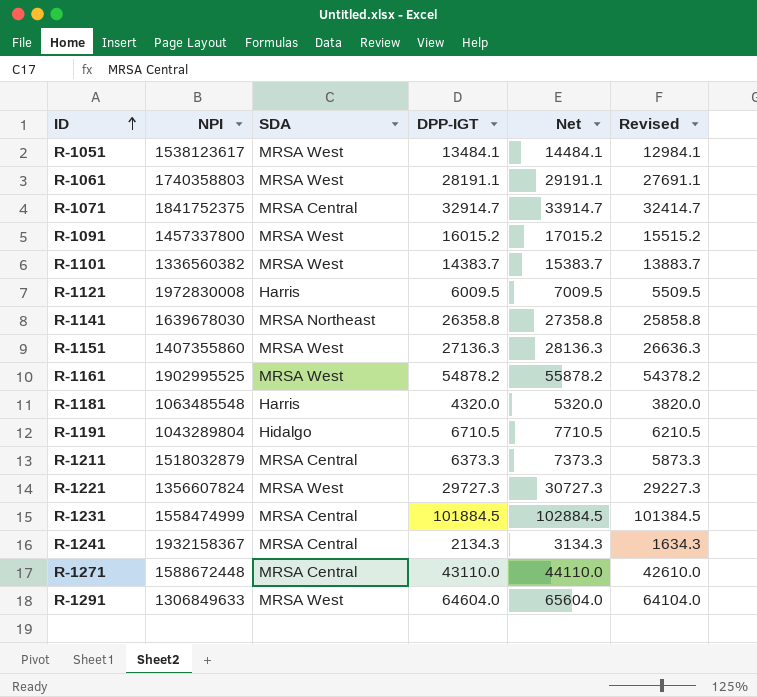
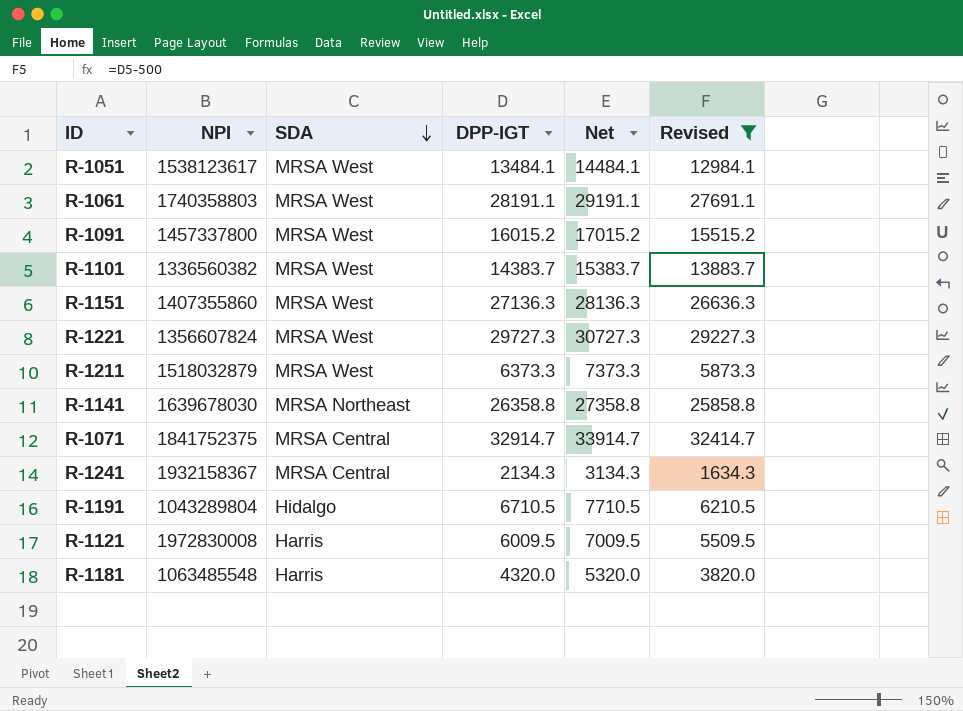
filter: none -> Revised <= 32414.7
row order: ID ascending -> SDA descending
R-1211 | SDA: MRSA Central -> MRSA West

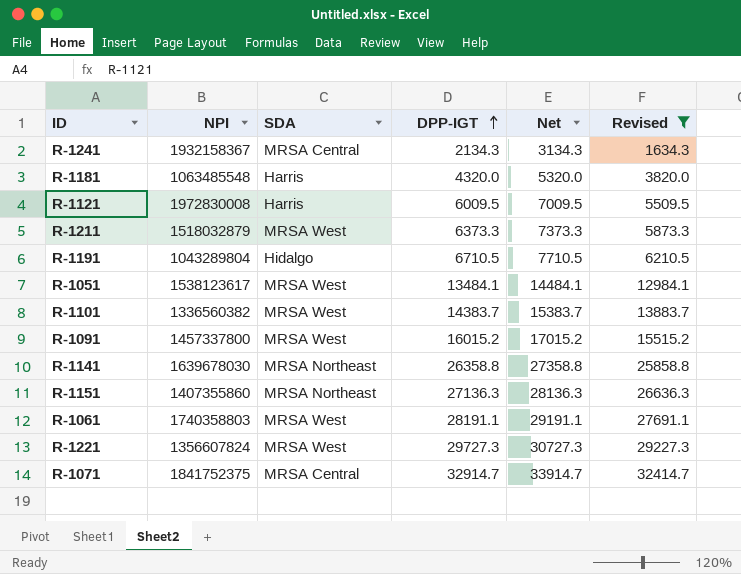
row order: SDA descending -> DPP-IGT ascending
R-1151 | SDA: MRSA West -> MRSA Northeast

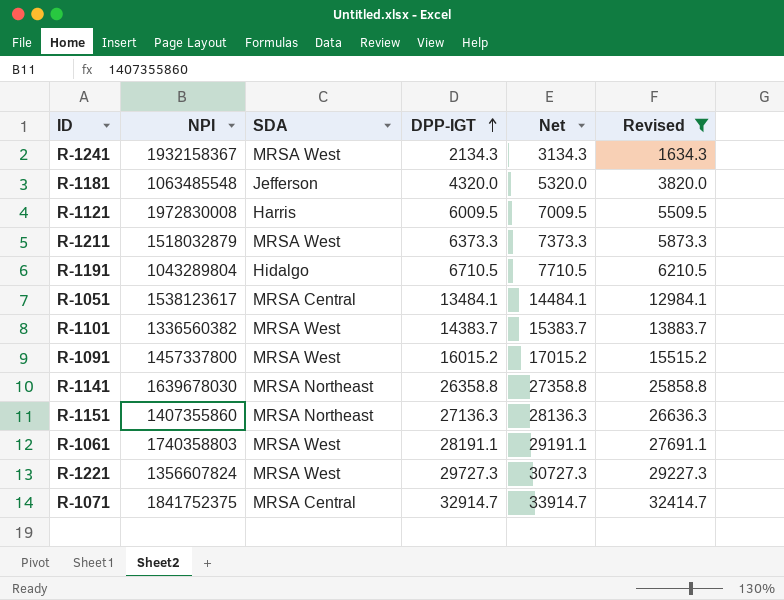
R-1241 | SDA: MRSA Central -> MRSA West
R-1181 | SDA: Harris -> Jefferson
R-1051 | SDA: MRSA West -> MRSA Central

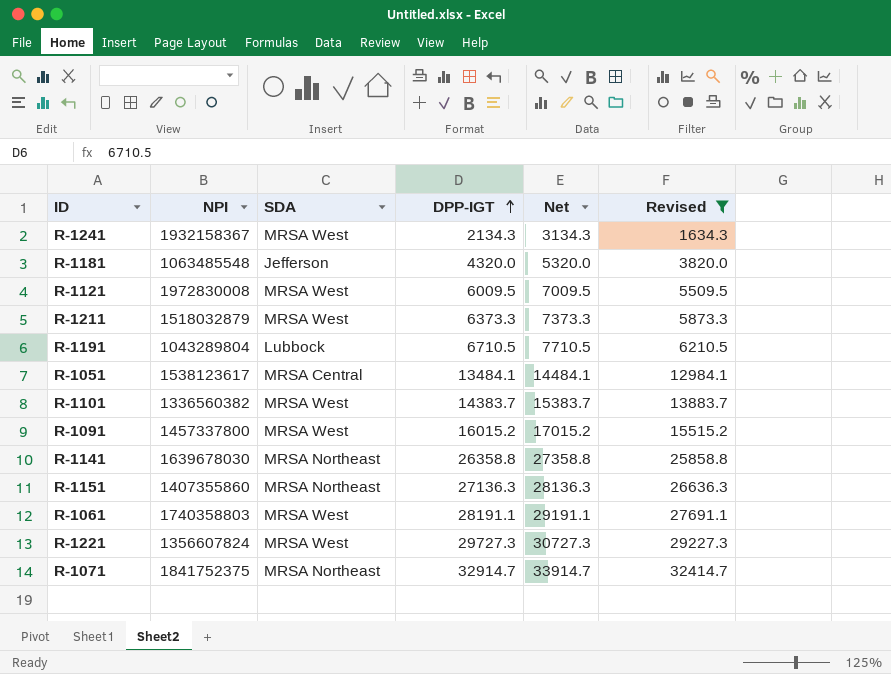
R-1121 | SDA: Harris -> MRSA West
R-1191 | SDA: Hidalgo -> Lubbock
R-1071 | SDA: MRSA Central -> MRSA Northeast

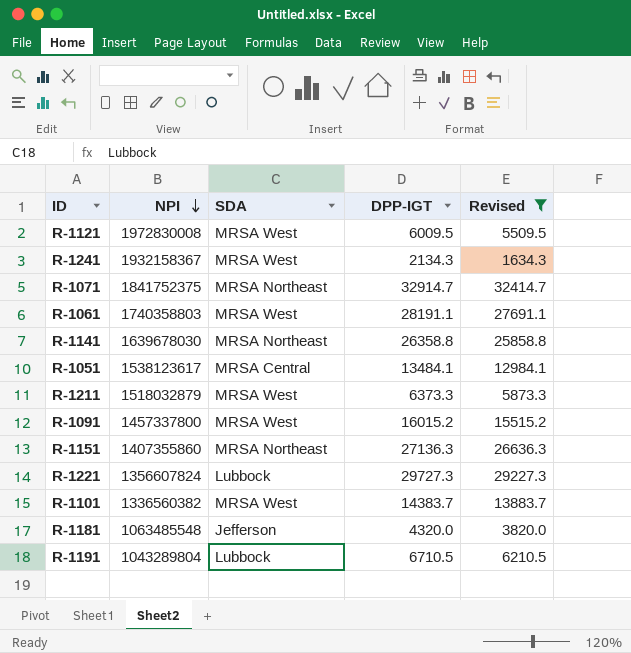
row order: DPP-IGT ascending -> NPI descending
column Net | formula: [DPP-IGT] + 1000 -> none
R-1221 | SDA: MRSA West -> Lubbock

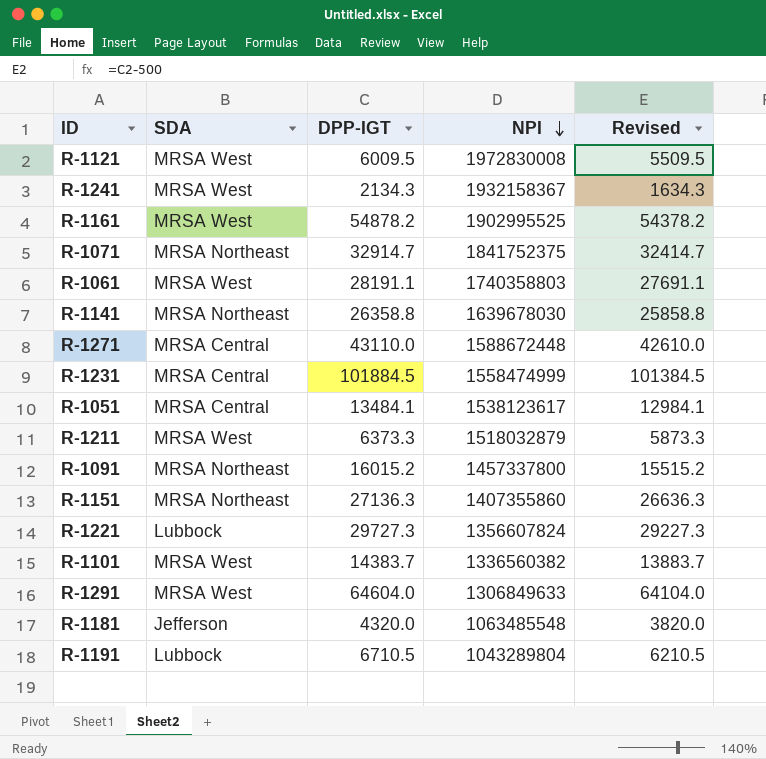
filter: Revised <= 32414.7 -> none
column NPI | position: 2 -> 4
R-1091 | SDA: MRSA West -> MRSA Northeast

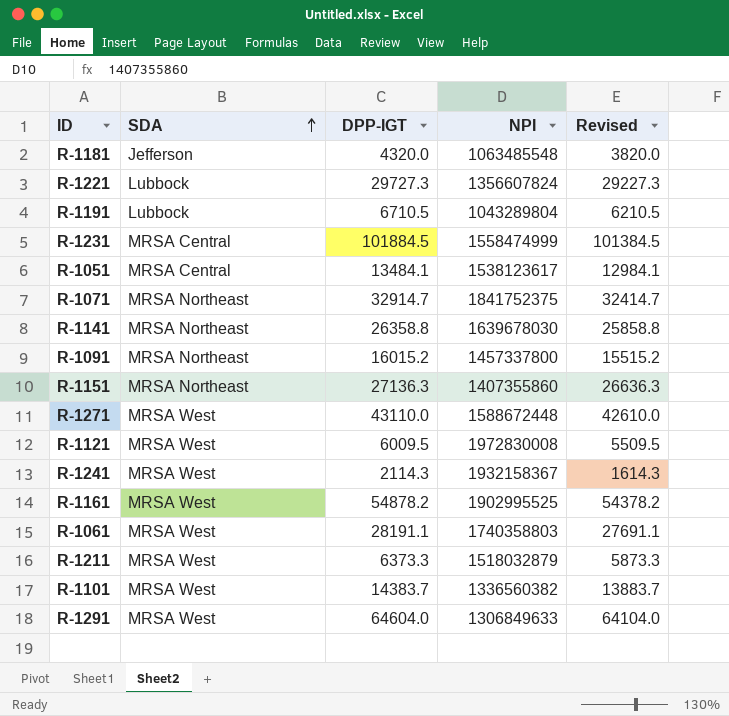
row order: NPI descending -> SDA ascending
R-1271 | SDA: MRSA Central -> MRSA West
R-1241 | DPP-IGT: 2134.3 -> 2114.3
R-1241 | Revised: 1634.3 -> 1614.3

